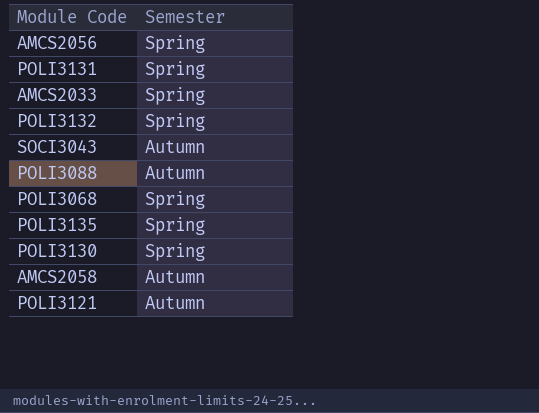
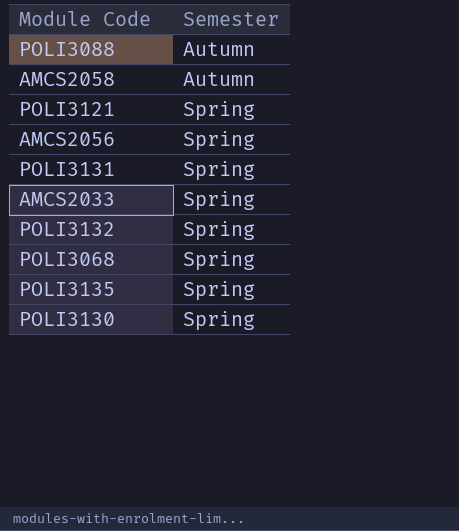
row order: none -> Semester ascending
row SOCI3043: Autumn -> none
POLI3121 | Semester: Autumn -> Spring

